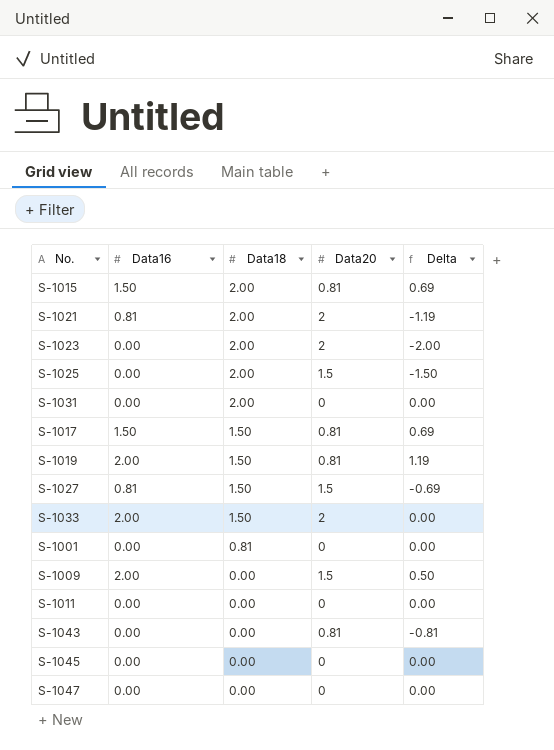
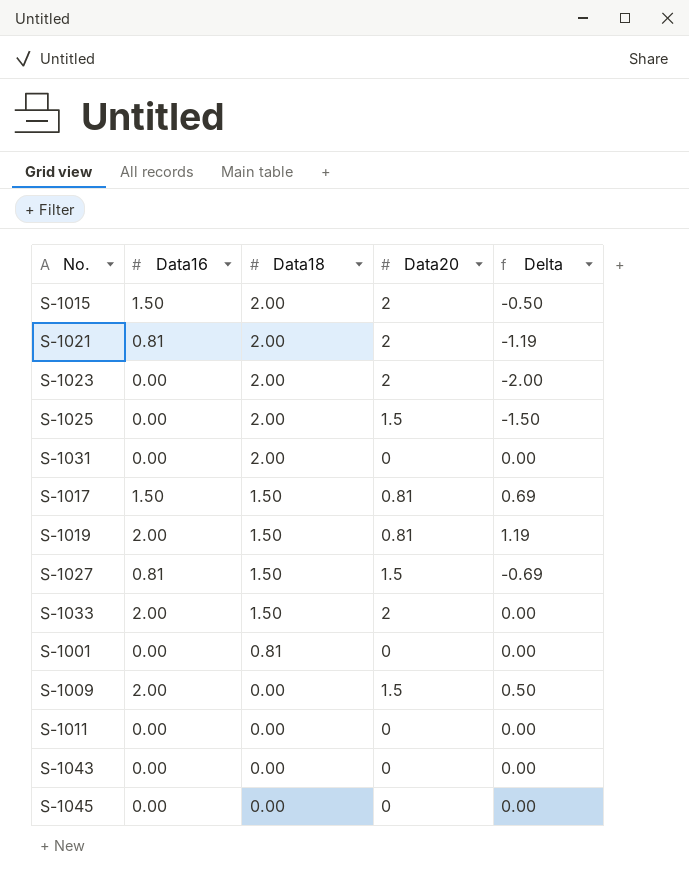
row S-1047: 0.00 | 0.00 | 0 | 0.00 -> none
S-1015 | Data20: 0.81 -> 2
S-1015 | Delta: 0.69 -> -0.50
S-1043 | Data20: 0.81 -> 0
S-1043 | Delta: -0.81 -> 0.00

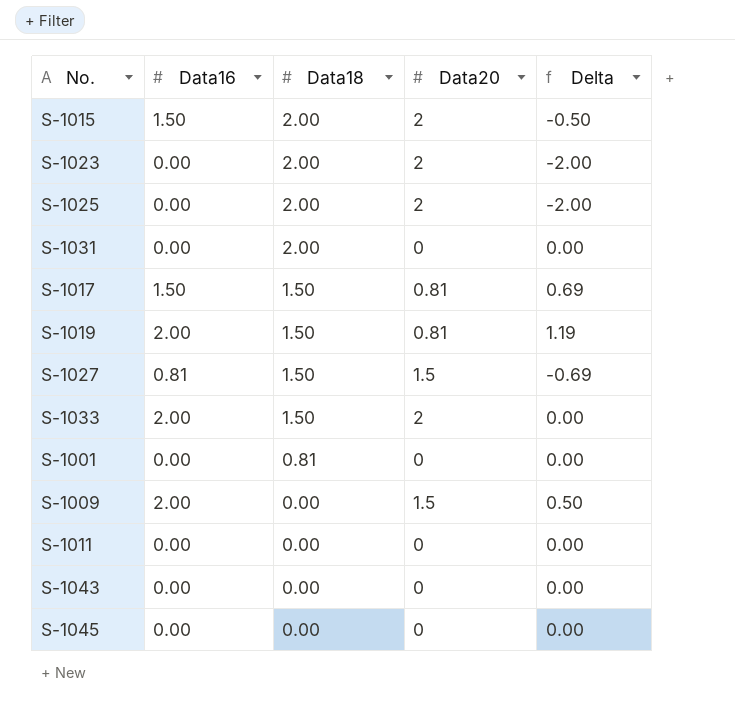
row S-1021: 0.81 | 2.00 | 2 | -1.19 -> none
S-1025 | Data20: 1.5 -> 2
S-1025 | Delta: -1.50 -> -2.00

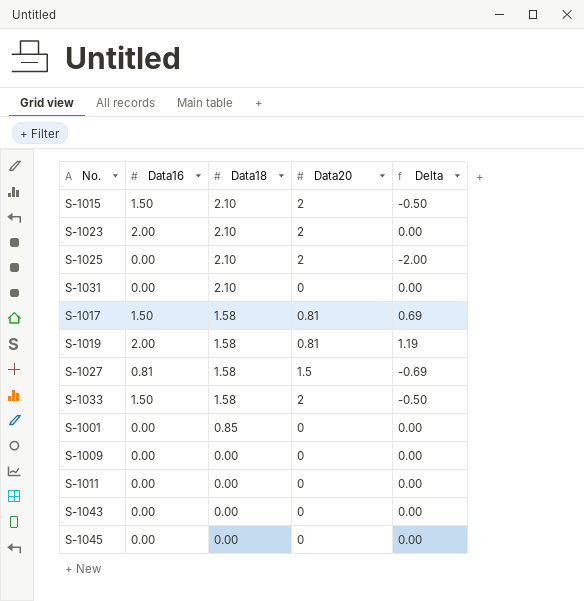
S-1015 | Data18: 2.00 -> 2.10
S-1023 | Data16: 0.00 -> 2.00
S-1023 | Data18: 2.00 -> 2.10
S-1023 | Delta: -2.00 -> 0.00
S-1025 | Data18: 2.00 -> 2.10
S-1031 | Data18: 2.00 -> 2.10
S-1017 | Data18: 1.50 -> 1.58
S-1019 | Data18: 1.50 -> 1.58
S-1027 | Data18: 1.50 -> 1.58
S-1033 | Data16: 2.00 -> 1.50
S-1033 | Data18: 1.50 -> 1.58
S-1033 | Delta: 0.00 -> -0.50
S-1001 | Data18: 0.81 -> 0.85
S-1009 | Data16: 2.00 -> 0.00
S-1009 | Data20: 1.5 -> 0
S-1009 | Delta: 0.50 -> 0.00

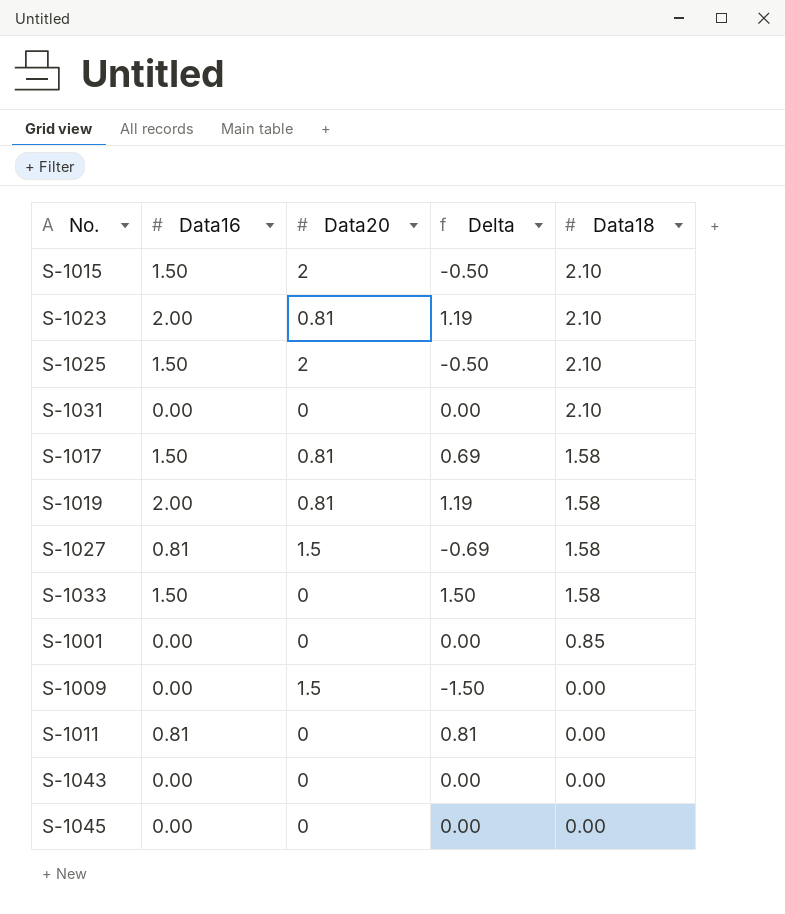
column Data18 | position: 3 -> 5
S-1023 | Data20: 2 -> 0.81
S-1023 | Delta: 0.00 -> 1.19
S-1025 | Data16: 0.00 -> 1.50
S-1025 | Delta: -2.00 -> -0.50
S-1033 | Data20: 2 -> 0
S-1033 | Delta: -0.50 -> 1.50
S-1009 | Data20: 0 -> 1.5
S-1009 | Delta: 0.00 -> -1.50
S-1011 | Data16: 0.00 -> 0.81
S-1011 | Delta: 0.00 -> 0.81

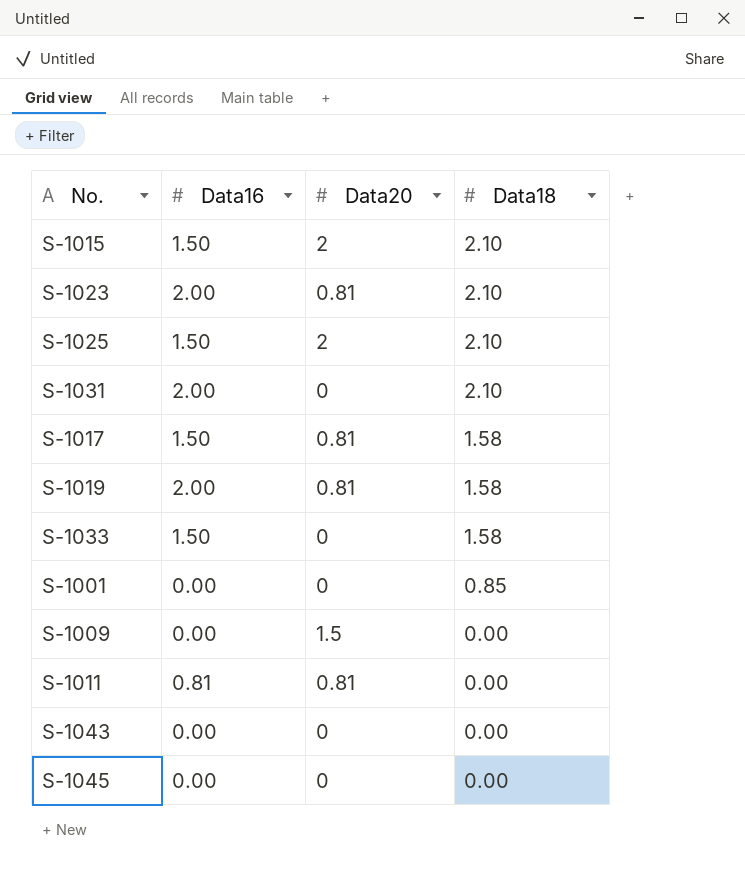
column Delta | formula: [Data16] - [Data20] -> none
row S-1027: 0.81 | 1.5 | -0.69 | 1.58 -> none
S-1031 | Data16: 0.00 -> 2.00
S-1011 | Data20: 0 -> 0.81

